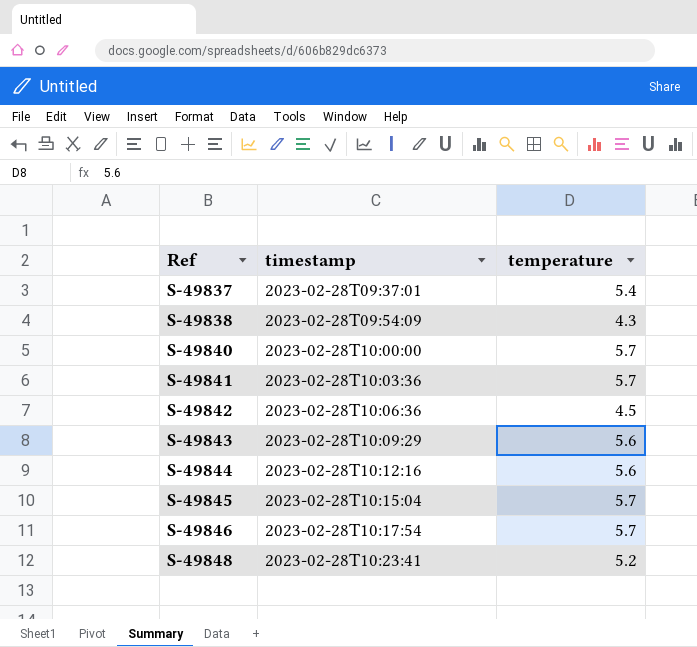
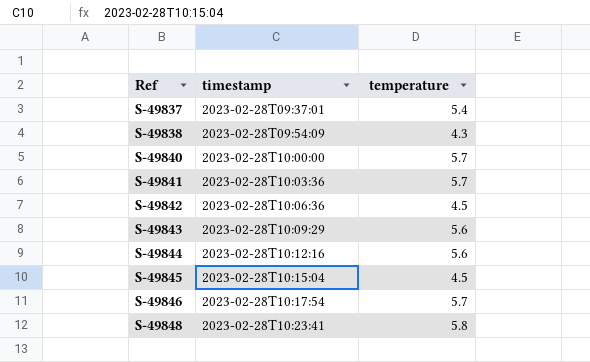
S-49845 | temperature: 5.7 -> 4.5
S-49848 | temperature: 5.2 -> 5.8

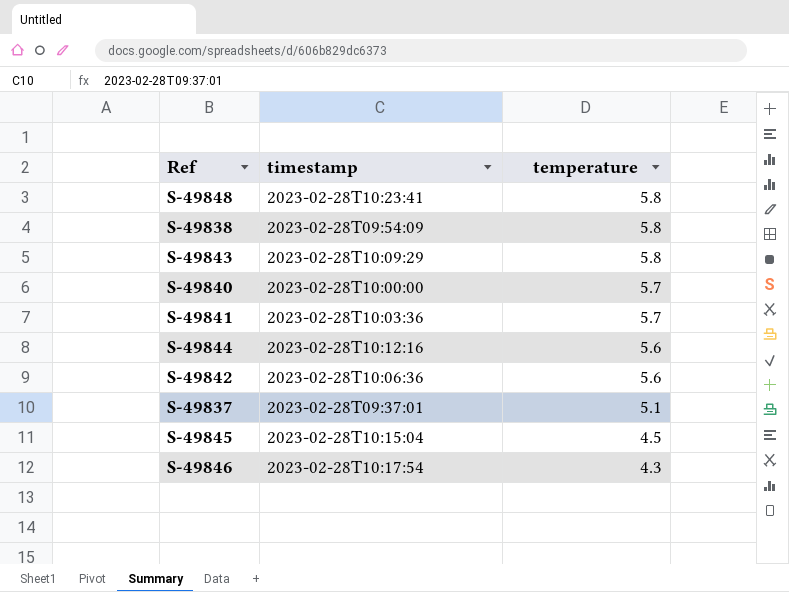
row order: Ref ascending -> temperature descending
S-49838 | temperature: 4.3 -> 5.8
S-49843 | temperature: 5.6 -> 5.8
S-49842 | temperature: 4.5 -> 5.6
S-49837 | temperature: 5.4 -> 5.1
S-49846 | temperature: 5.7 -> 4.3

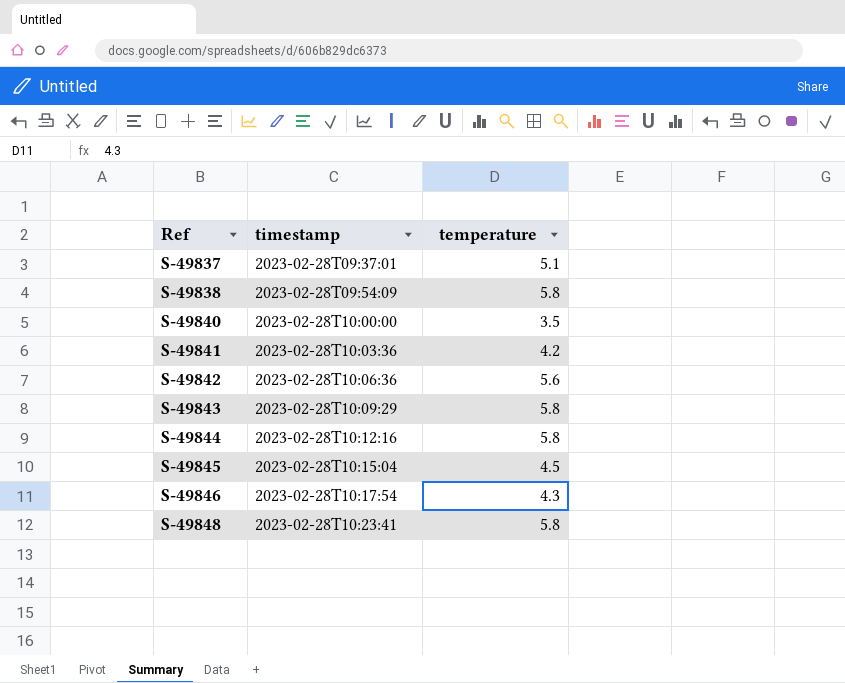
row order: temperature descending -> Ref ascending
S-49840 | temperature: 5.7 -> 3.5
S-49841 | temperature: 5.7 -> 4.2
S-49844 | temperature: 5.6 -> 5.8

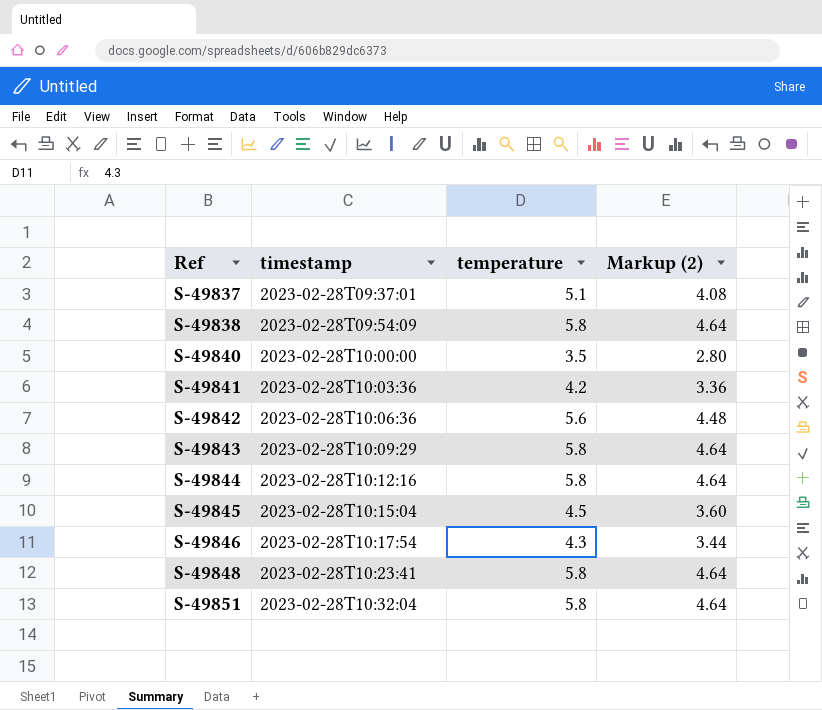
column Markup (2) | formula: none -> [temperature] * 0.8
row S-49851: none -> 2023-02-28T10:32:04 | 5.8 | 4.64

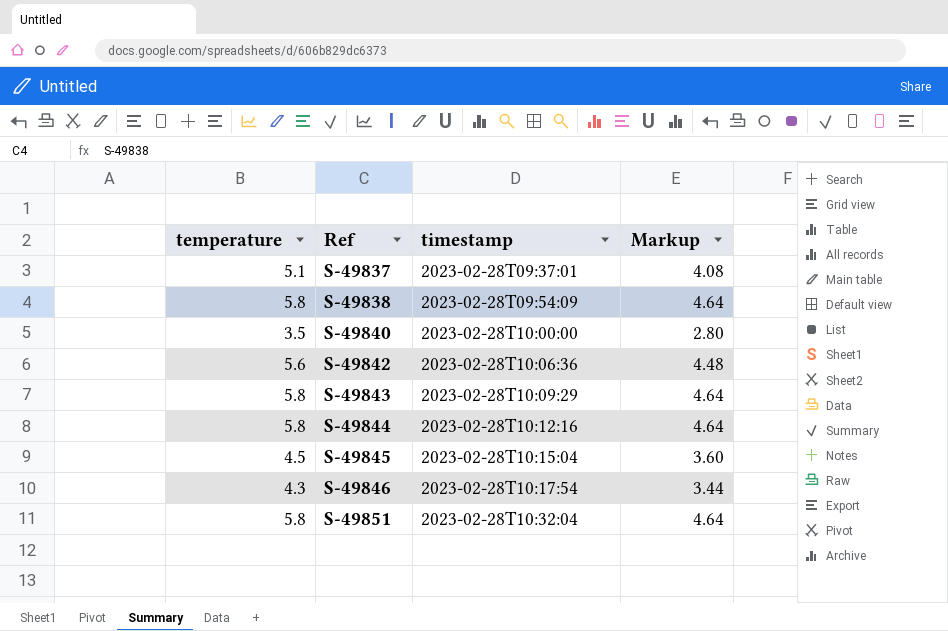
column temperature | position: 3 -> 1
column name: Markup (2) -> Markup
row S-49841: 2023-02-28T10:03:36 | 4.2 | 3.36 -> none
row S-49848: 2023-02-28T10:23:41 | 5.8 | 4.64 -> none

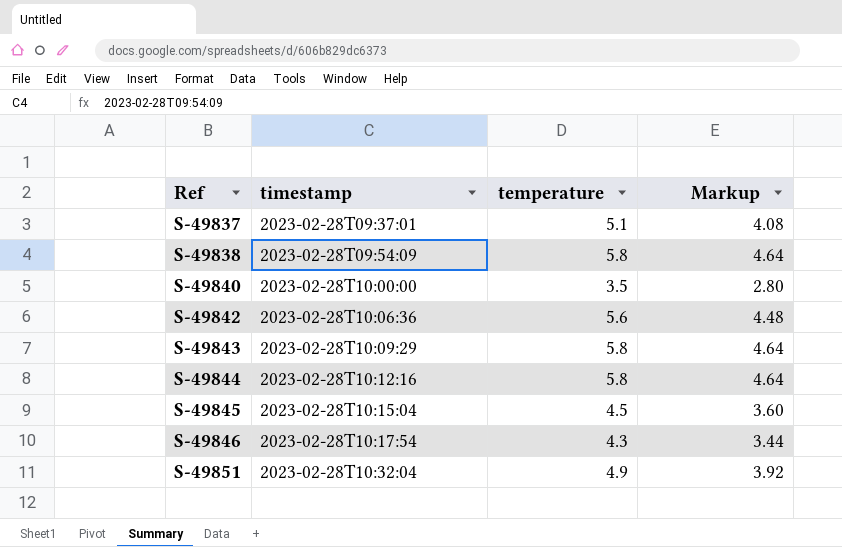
column temperature | position: 1 -> 3
S-49851 | temperature: 5.8 -> 4.9
S-49851 | Markup: 4.64 -> 3.92

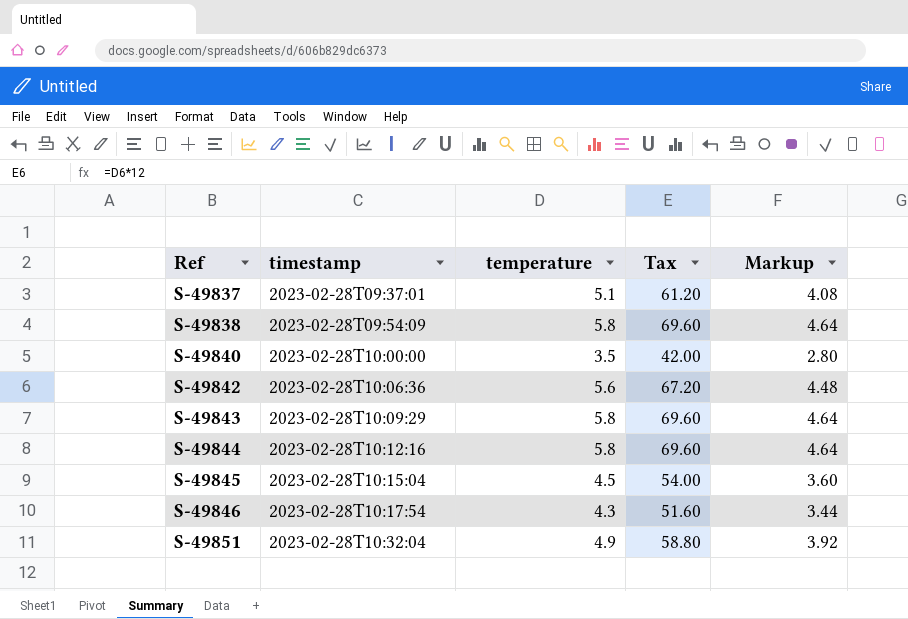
column Tax | formula: none -> [temperature] * 12

